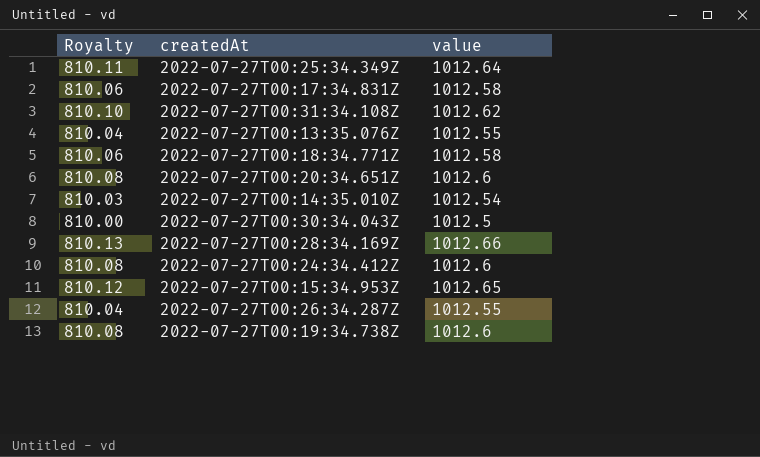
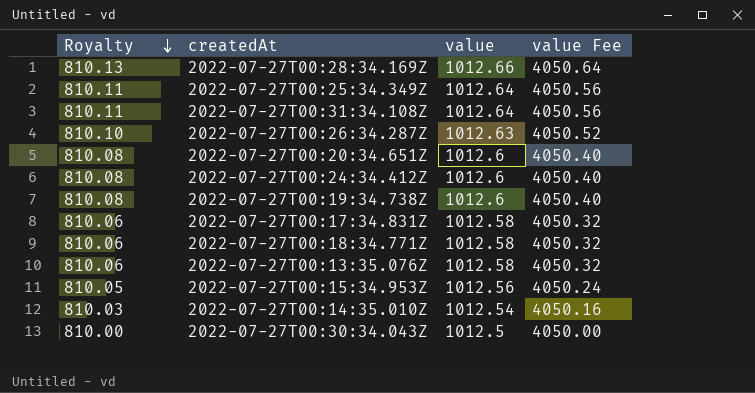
row order: none -> Royalty descending
column value Fee | formula: none -> [value] * 4
2022-07-27T00:31:34.108Z | Royalty: 810.10 -> 810.11
2022-07-27T00:31:34.108Z | value: 1012.62 -> 1012.64
2022-07-27T00:26:34.287Z | Royalty: 810.04 -> 810.10
2022-07-27T00:26:34.287Z | value: 1012.55 -> 1012.63
2022-07-27T00:13:35.076Z | Royalty: 810.04 -> 810.06
2022-07-27T00:13:35.076Z | value: 1012.55 -> 1012.58
2022-07-27T00:15:34.953Z | Royalty: 810.12 -> 810.05
2022-07-27T00:15:34.953Z | value: 1012.65 -> 1012.56

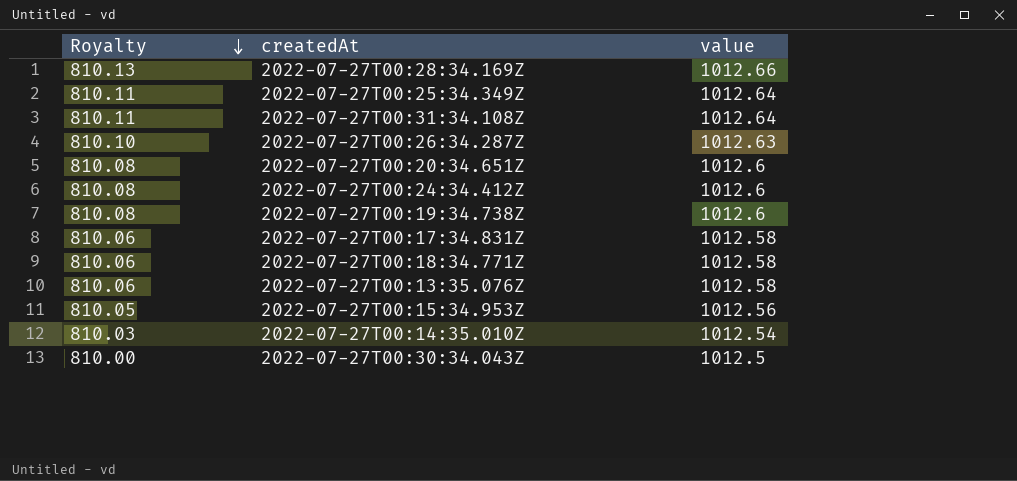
column value Fee | formula: [value] * 4 -> none

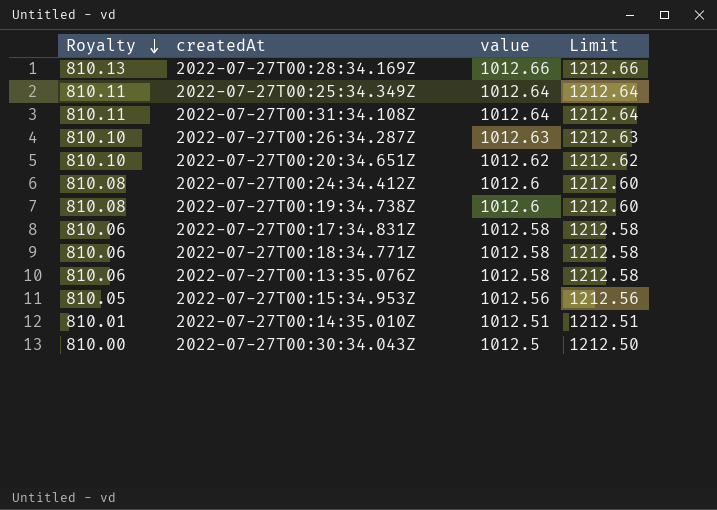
column Limit | formula: none -> [value] + 200
2022-07-27T00:20:34.651Z | Royalty: 810.08 -> 810.10
2022-07-27T00:20:34.651Z | value: 1012.6 -> 1012.62
2022-07-27T00:14:35.010Z | Royalty: 810.03 -> 810.01
2022-07-27T00:14:35.010Z | value: 1012.54 -> 1012.51

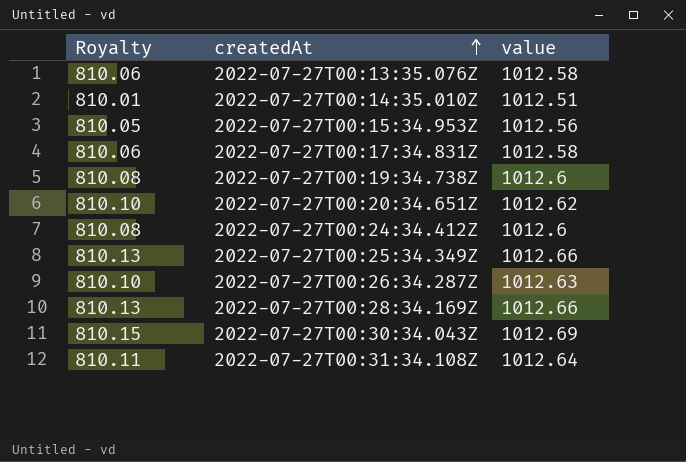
row order: Royalty descending -> createdAt ascending
column Limit | formula: [value] + 200 -> none
row 2022-07-27T00:18:34.771Z: 810.06 | 1012.58 | 1212.58 -> none
2022-07-27T00:25:34.349Z | Royalty: 810.11 -> 810.13
2022-07-27T00:25:34.349Z | value: 1012.64 -> 1012.66
2022-07-27T00:30:34.043Z | Royalty: 810.00 -> 810.15
2022-07-27T00:30:34.043Z | value: 1012.5 -> 1012.69

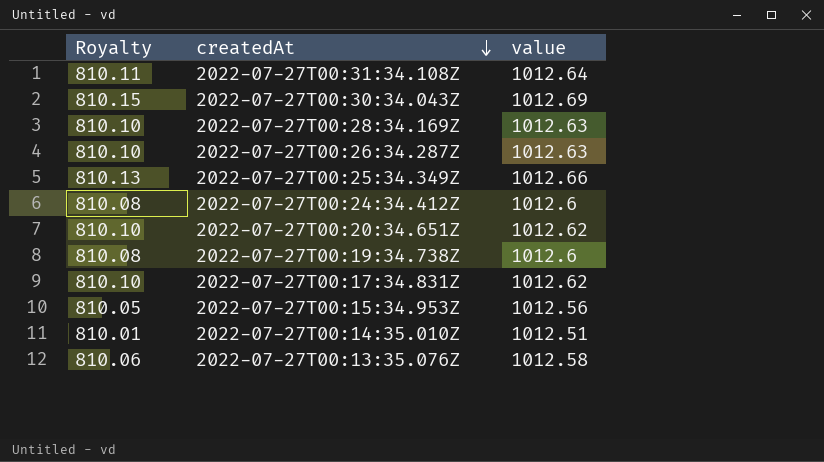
row order: createdAt ascending -> createdAt descending
2022-07-27T00:28:34.169Z | Royalty: 810.13 -> 810.10
2022-07-27T00:28:34.169Z | value: 1012.66 -> 1012.63
2022-07-27T00:17:34.831Z | Royalty: 810.06 -> 810.10
2022-07-27T00:17:34.831Z | value: 1012.58 -> 1012.62

